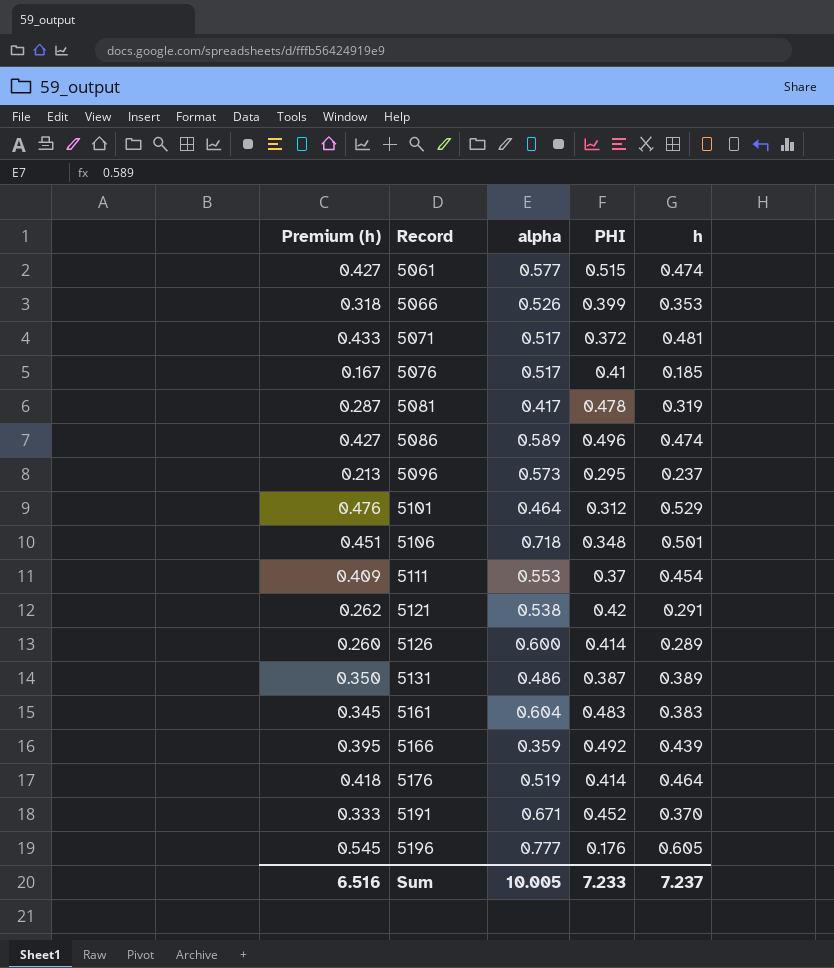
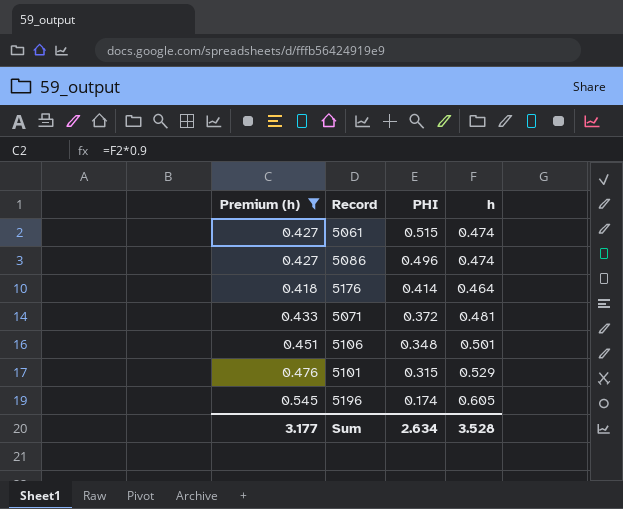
filter: none -> Premium (h) >= 0.418
row order: Record ascending -> PHI descending
column alpha | position: 3 -> none
5101 | PHI: 0.312 -> 0.315
5196 | PHI: 0.176 -> 0.174
Sum | Premium (h): 6.516 -> 3.177
Sum | PHI: 7.233 -> 2.634
Sum | h: 7.237 -> 3.528

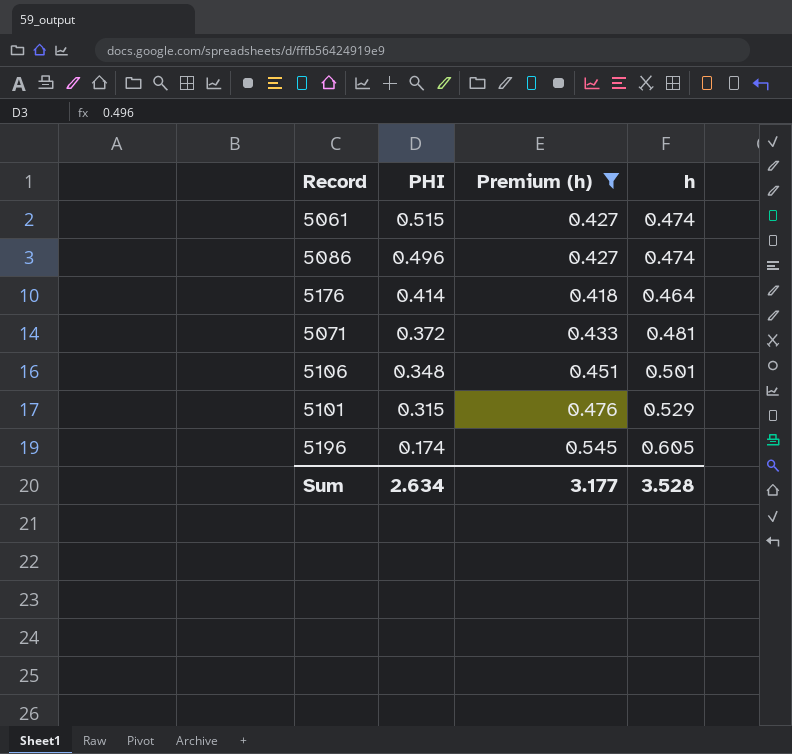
column Premium (h) | position: 1 -> 3

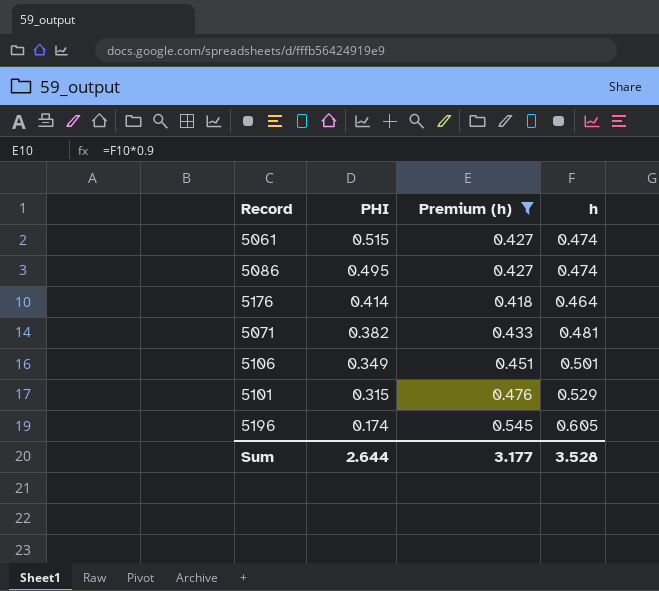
5086 | PHI: 0.496 -> 0.495
5071 | PHI: 0.372 -> 0.382
5106 | PHI: 0.348 -> 0.349
Sum | PHI: 2.634 -> 2.644

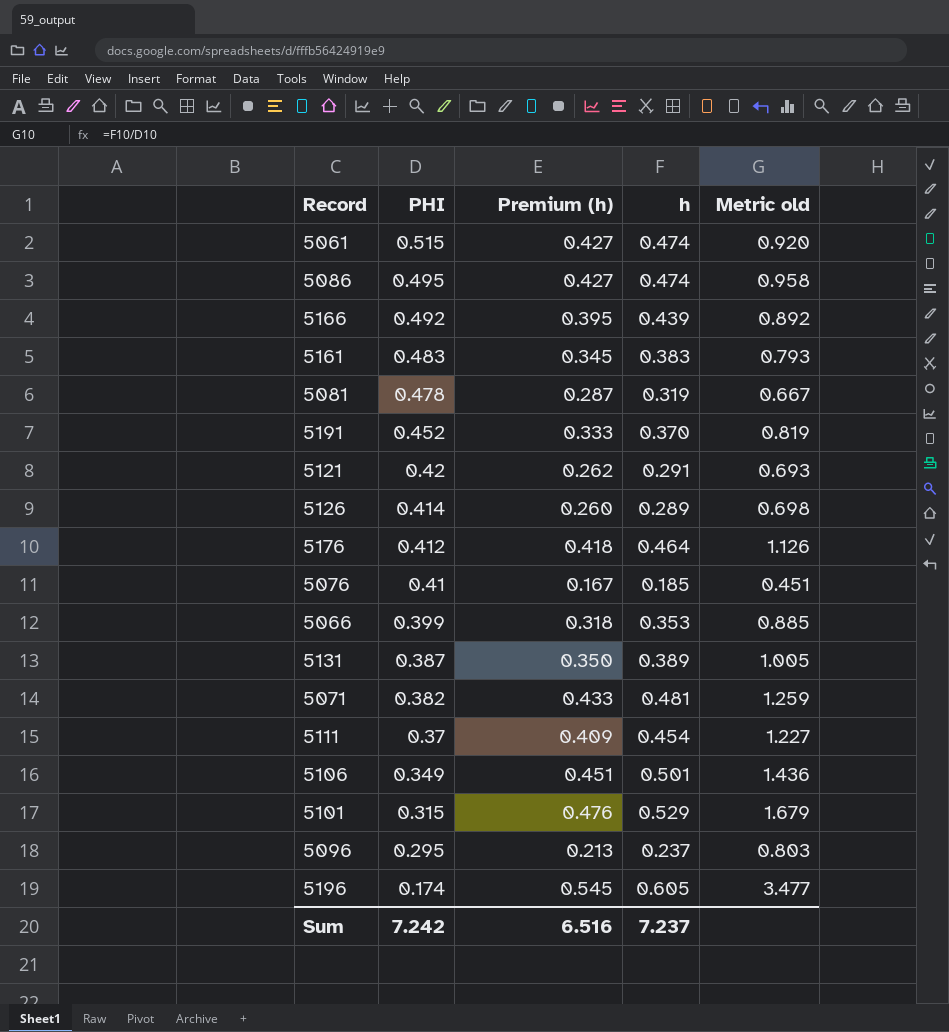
filter: Premium (h) >= 0.418 -> none
column Metric old | formula: none -> [h] / [PHI]
5176 | PHI: 0.414 -> 0.412
Sum | PHI: 2.644 -> 7.242
Sum | Premium (h): 3.177 -> 6.516
Sum | h: 3.528 -> 7.237

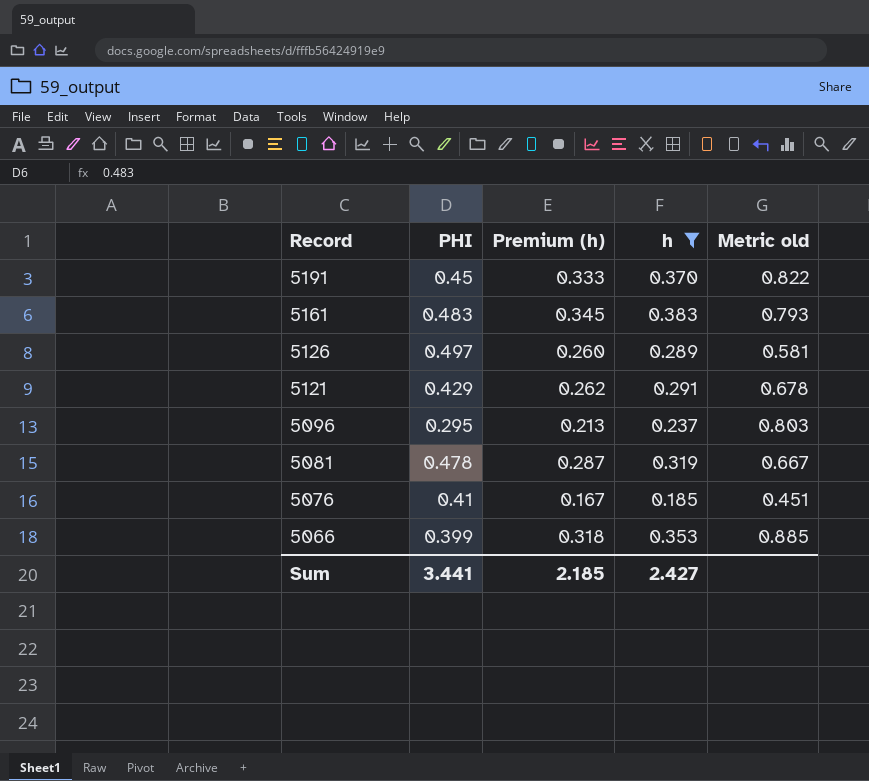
filter: none -> h <= 0.383
row order: PHI descending -> Record descending
5191 | PHI: 0.452 -> 0.45
5191 | Metric old: 0.819 -> 0.822
5126 | PHI: 0.414 -> 0.497
5126 | Metric old: 0.698 -> 0.581
5121 | PHI: 0.42 -> 0.429
5121 | Metric old: 0.693 -> 0.678
Sum | PHI: 7.242 -> 3.441
Sum | Premium (h): 6.516 -> 2.185
Sum | h: 7.237 -> 2.427

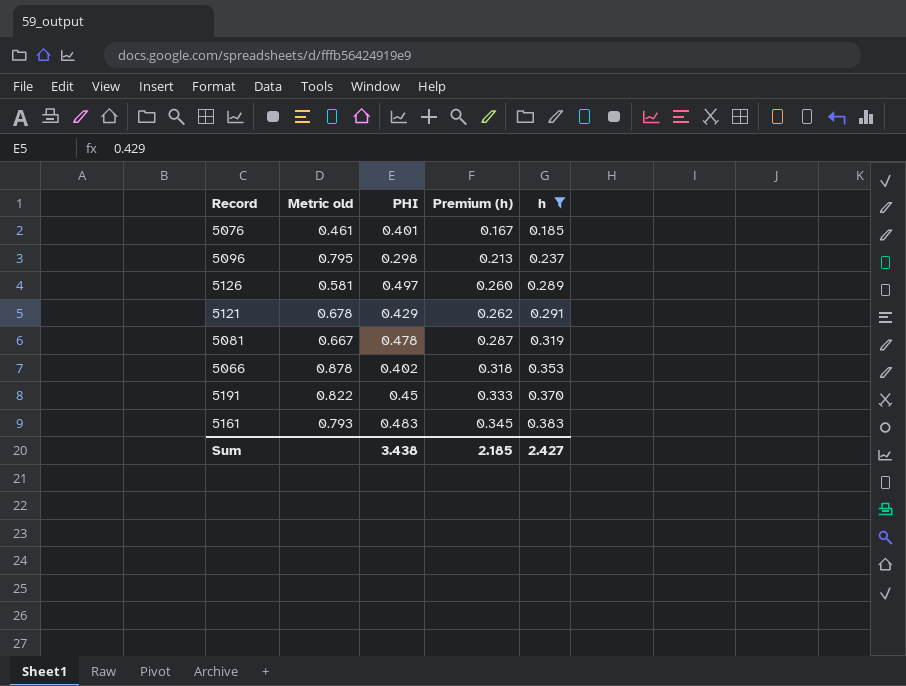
row order: Record descending -> Premium (h) ascending
column Metric old | position: 5 -> 2
5076 | Metric old: 0.451 -> 0.461
5076 | PHI: 0.41 -> 0.401
5096 | Metric old: 0.803 -> 0.795
5096 | PHI: 0.295 -> 0.298
5066 | Metric old: 0.885 -> 0.878
5066 | PHI: 0.399 -> 0.402
Sum | PHI: 3.441 -> 3.438

